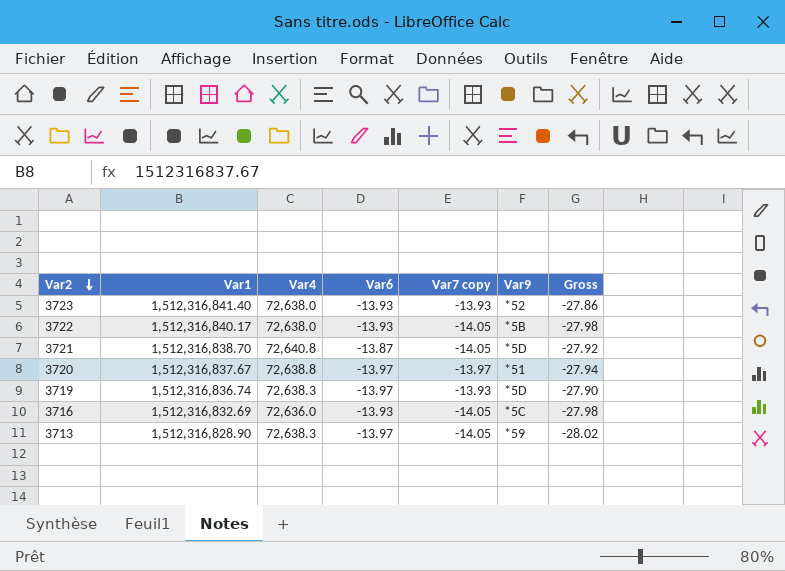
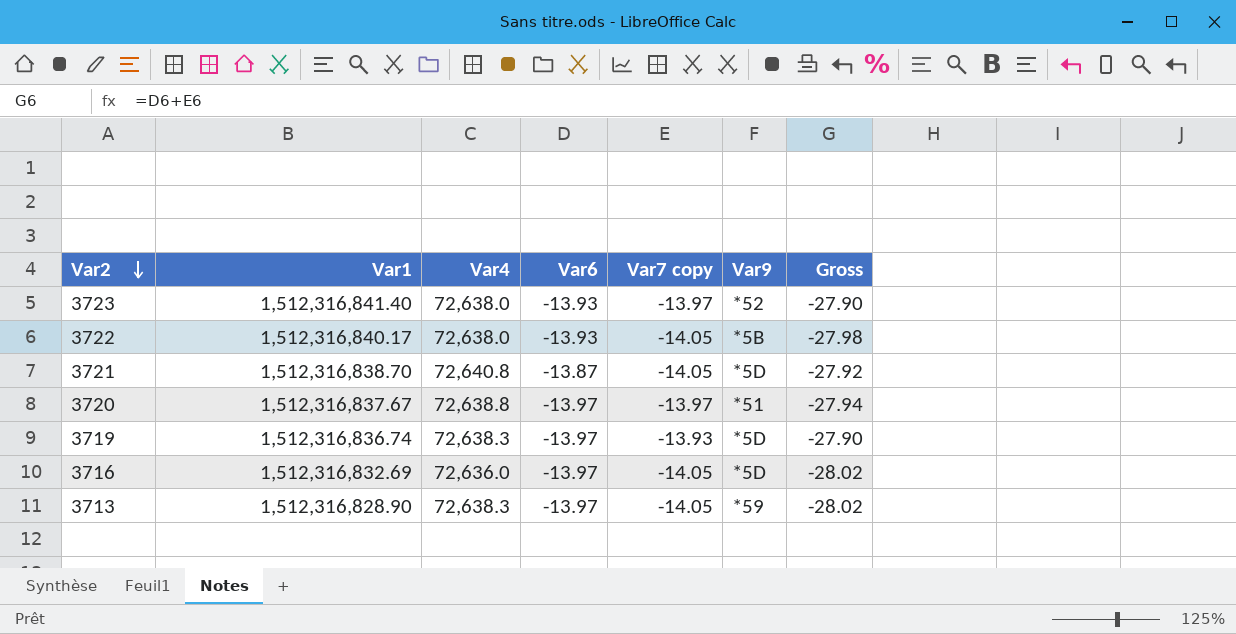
3723 | Var7 copy: -13.93 -> -13.97
3723 | Gross: -27.86 -> -27.90
3716 | Var6: -13.93 -> -13.97
3716 | Var9: *5C -> *5D
3716 | Gross: -27.98 -> -28.02

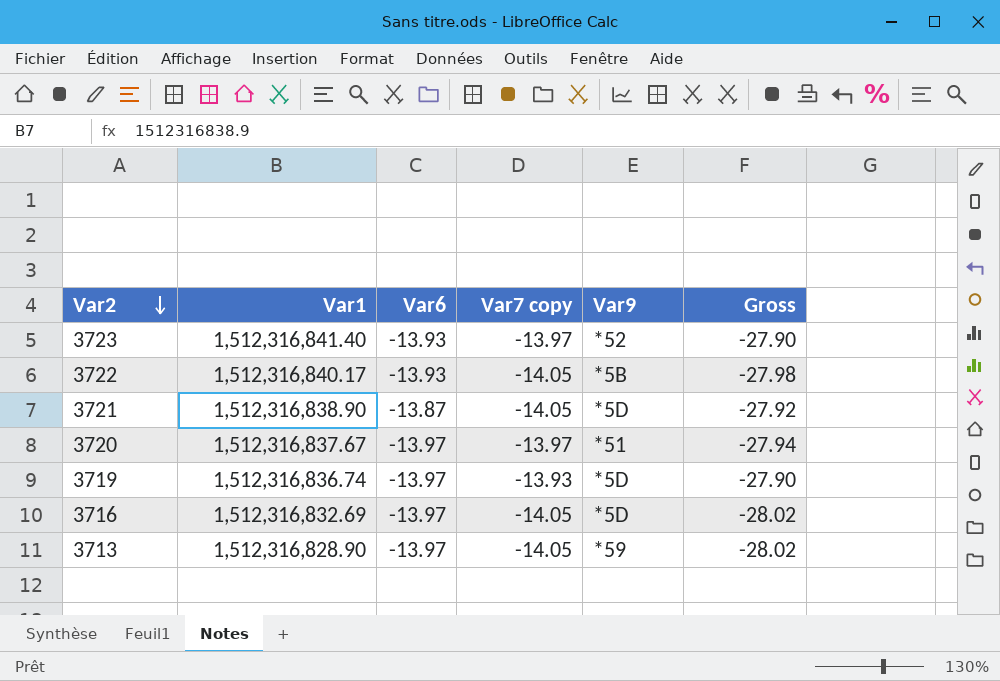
column Var4 | position: 3 -> none
3721 | Var1: 1,512,316,838.70 -> 1,512,316,838.90

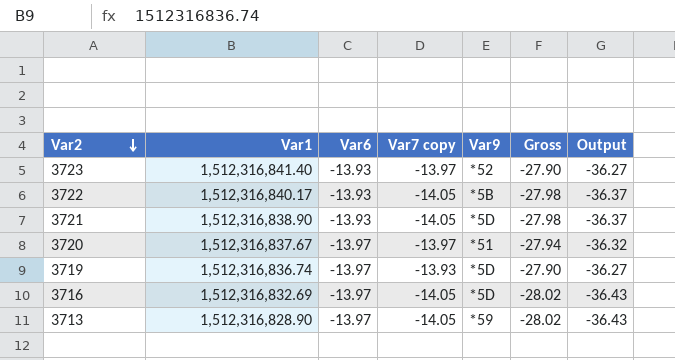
column Output | formula: none -> [Gross] * 1.3
3721 | Var6: -13.87 -> -13.93
3721 | Gross: -27.92 -> -27.98

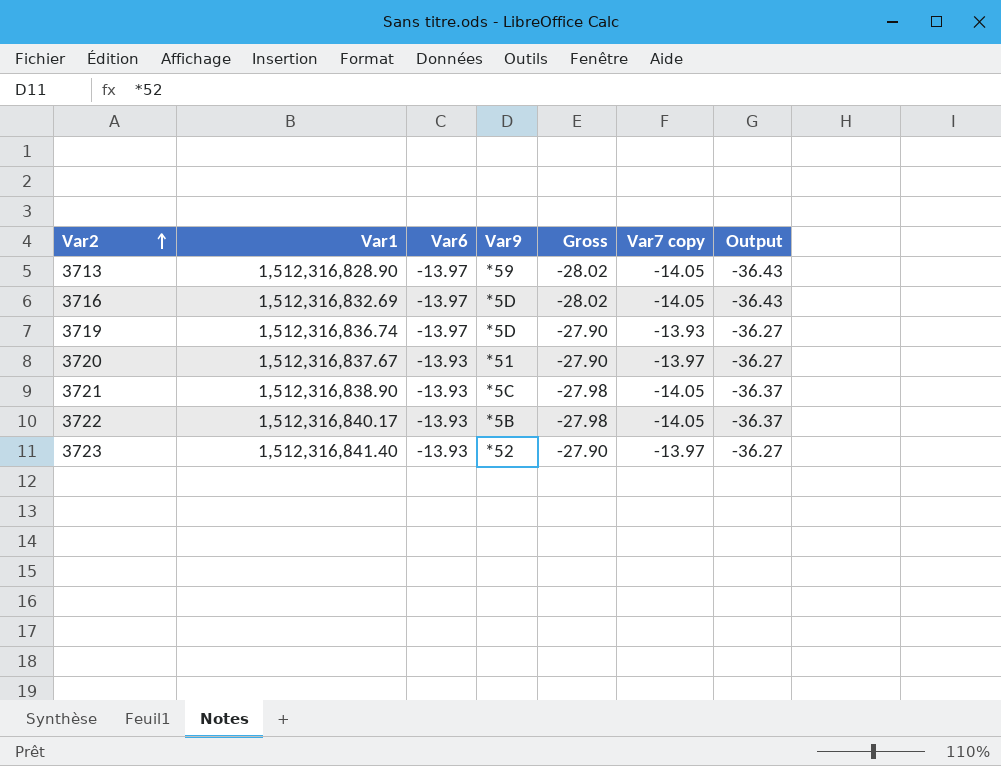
row order: Var2 descending -> Var2 ascending
column Var7 copy | position: 4 -> 6
3720 | Var6: -13.97 -> -13.93
3720 | Gross: -27.94 -> -27.90
3720 | Output: -36.32 -> -36.27
3721 | Var9: *5D -> *5C

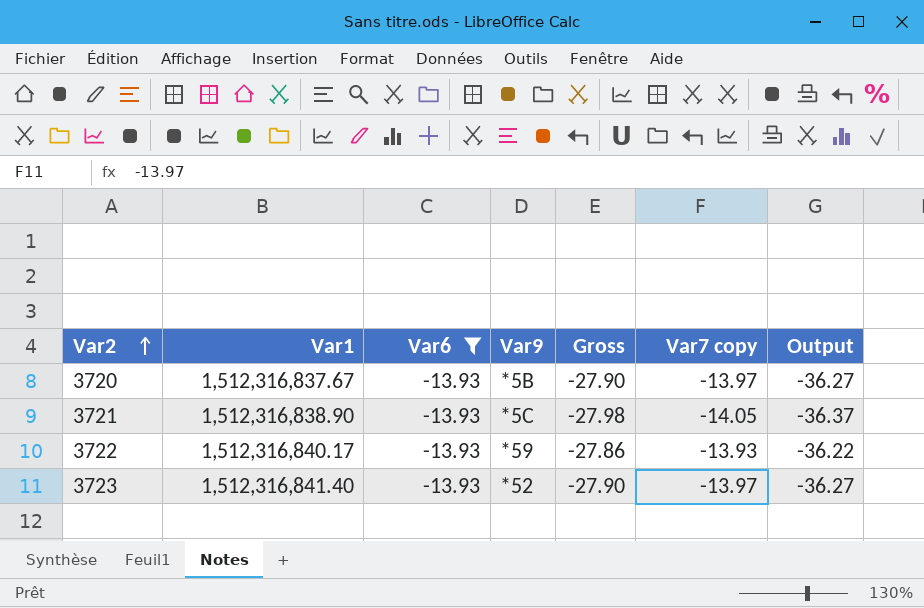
filter: none -> Var6 = -13.93
3720 | Var9: *51 -> *5B
3722 | Var9: *5B -> *59
3722 | Gross: -27.98 -> -27.86
3722 | Var7 copy: -14.05 -> -13.93
3722 | Output: -36.37 -> -36.22

